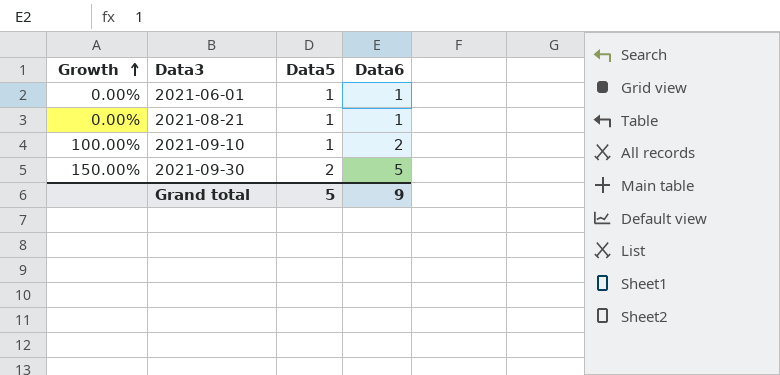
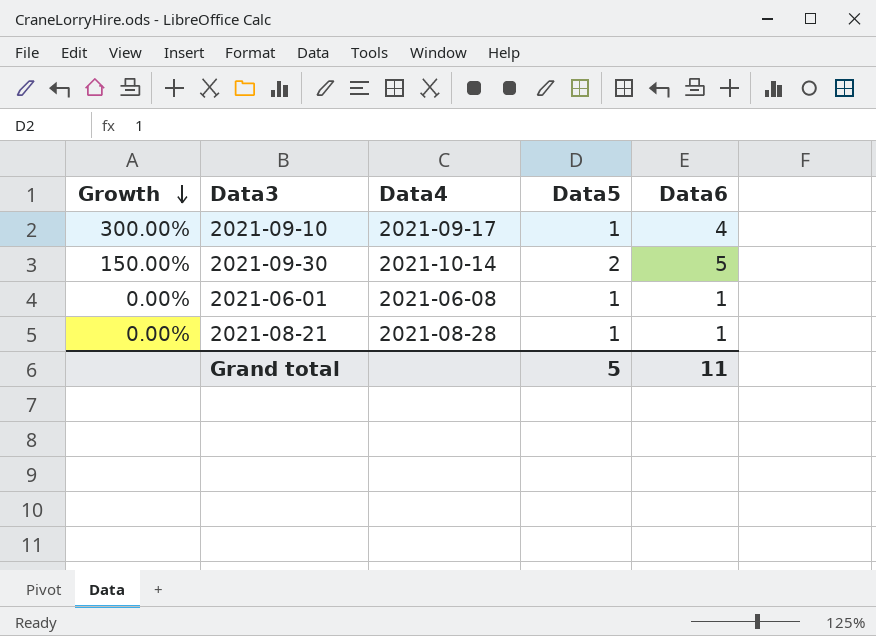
row order: Growth ascending -> Growth descending
column Data4 | position: none -> 3
2021-09-10 | Growth: 100.00% -> 300.00%
2021-09-10 | Data6: 2 -> 4
Grand total | Data6: 9 -> 11

